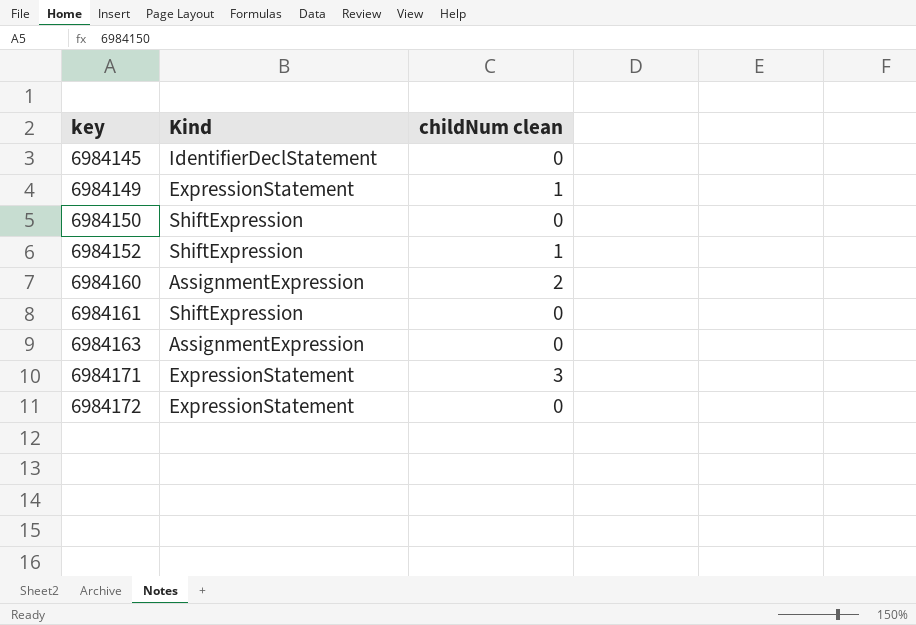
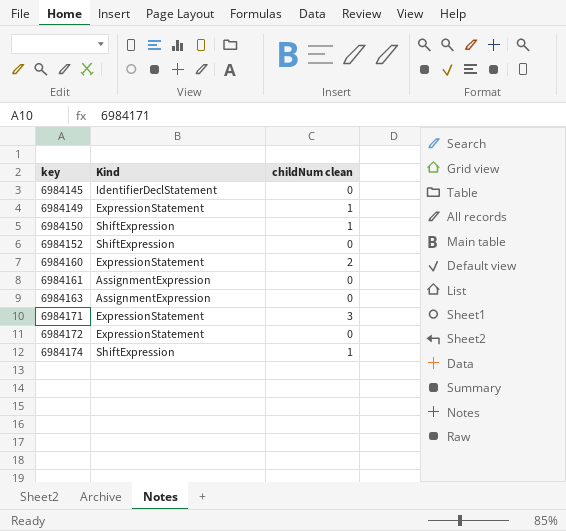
6984150 | childNum clean: 0 -> 1
6984152 | childNum clean: 1 -> 0
6984160 | Kind: AssignmentExpression -> ExpressionStatement
6984161 | Kind: ShiftExpression -> AssignmentExpression
row 6984174: none -> ShiftExpression | 1

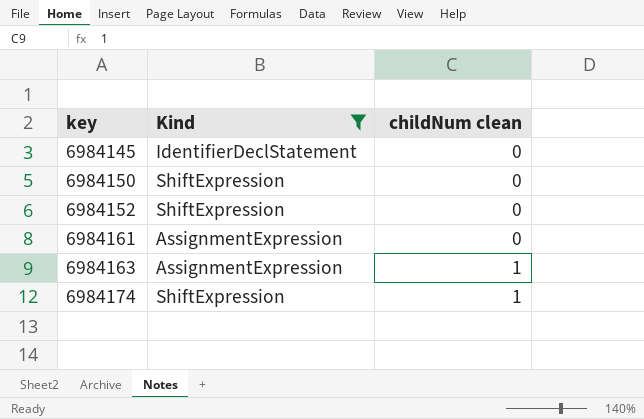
filter: none -> Kind != ExpressionStatement
6984150 | childNum clean: 1 -> 0
6984163 | childNum clean: 0 -> 1

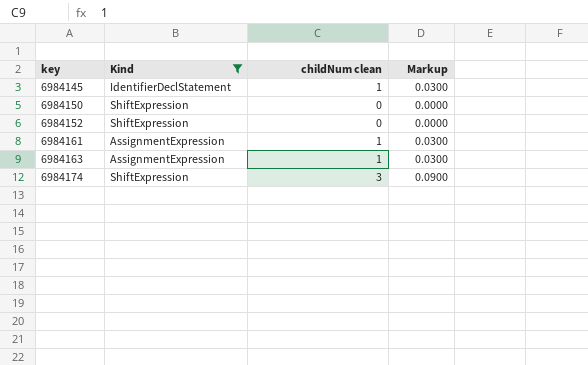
column Markup | formula: none -> [childNum clean] * 0.03
6984145 | childNum clean: 0 -> 1
6984161 | childNum clean: 0 -> 1
6984174 | childNum clean: 1 -> 3

